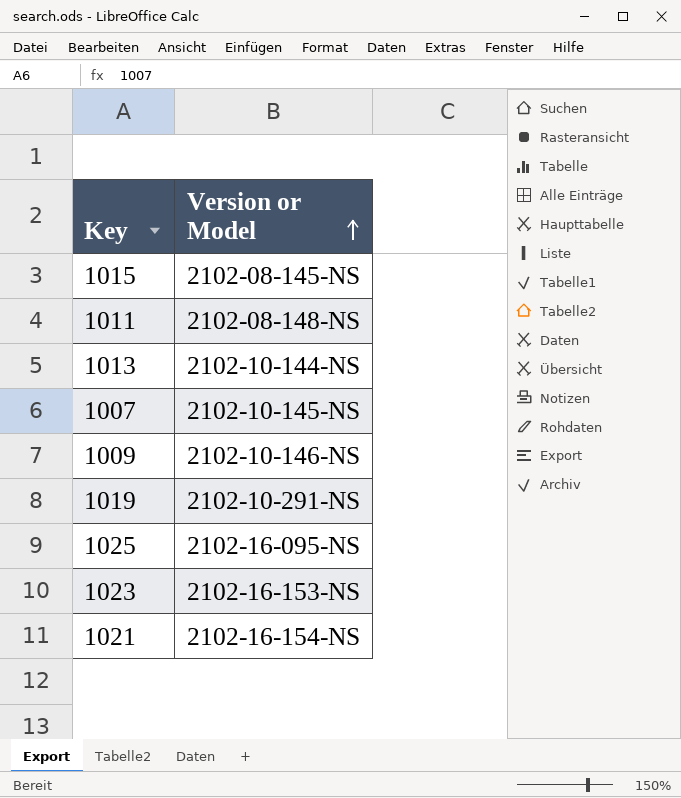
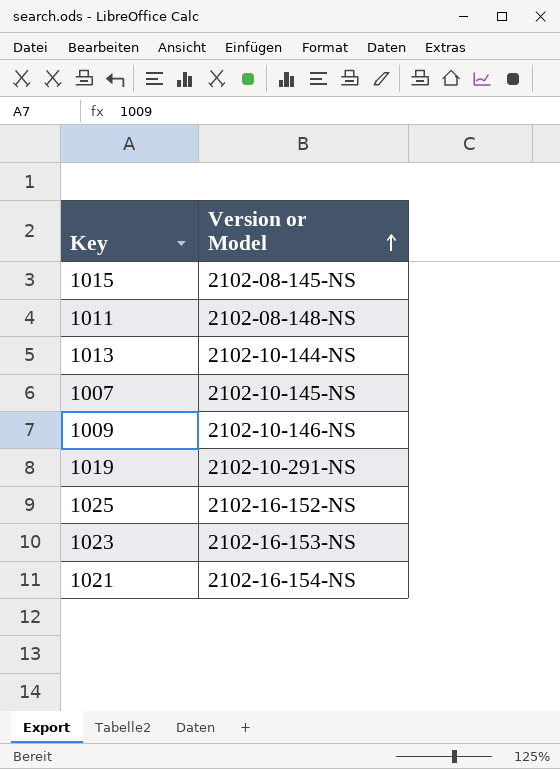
1025 | Version or Model: 2102-16-095-NS -> 2102-16-152-NS

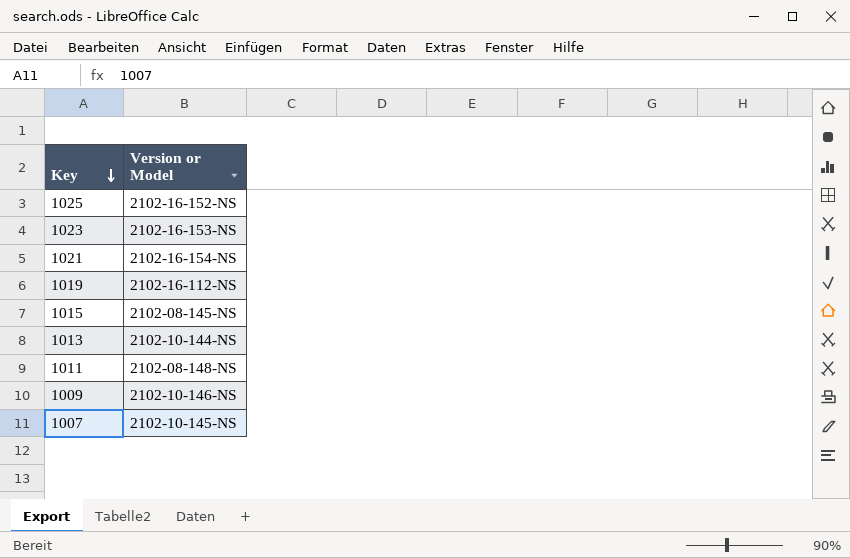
row order: Version or Model ascending -> Key descending
1019 | Version or Model: 2102-10-291-NS -> 2102-16-112-NS

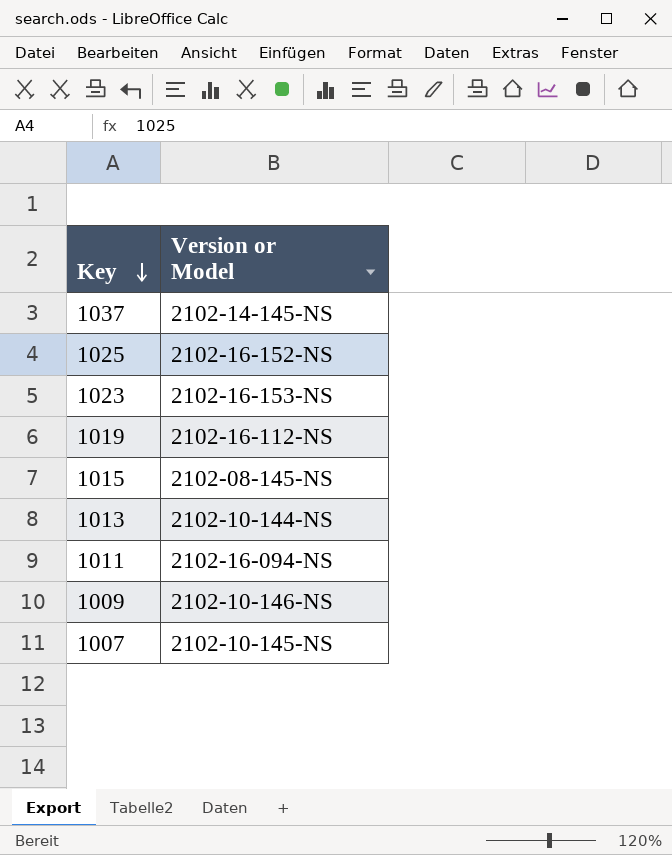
row 1021: 2102-16-154-NS -> none
row 1037: none -> 2102-14-145-NS
1011 | Version or Model: 2102-08-148-NS -> 2102-16-094-NS

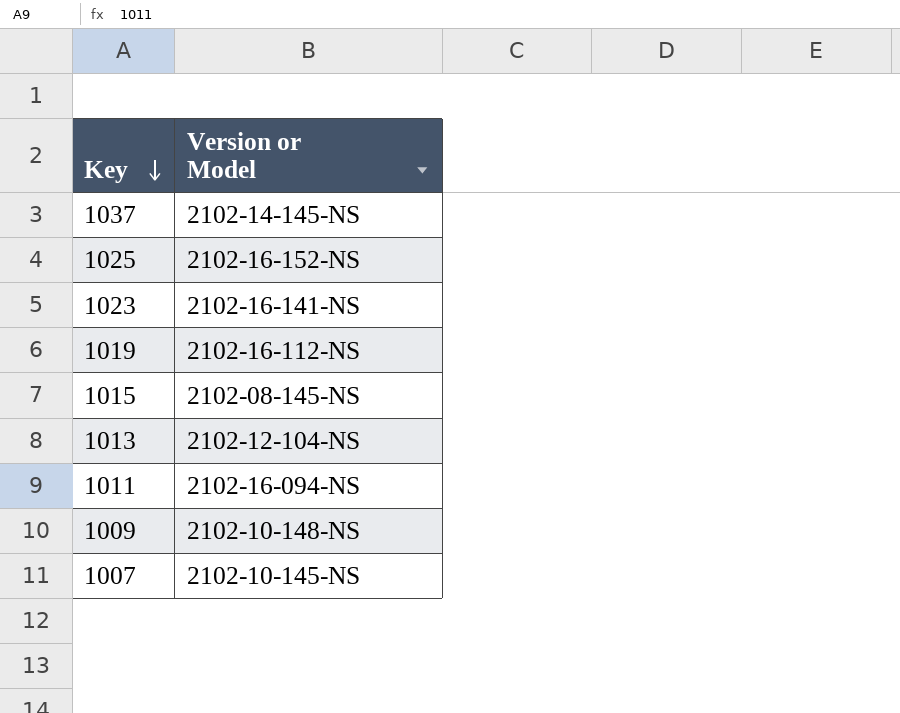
1023 | Version or Model: 2102-16-153-NS -> 2102-16-141-NS
1013 | Version or Model: 2102-10-144-NS -> 2102-12-104-NS
1009 | Version or Model: 2102-10-146-NS -> 2102-10-148-NS

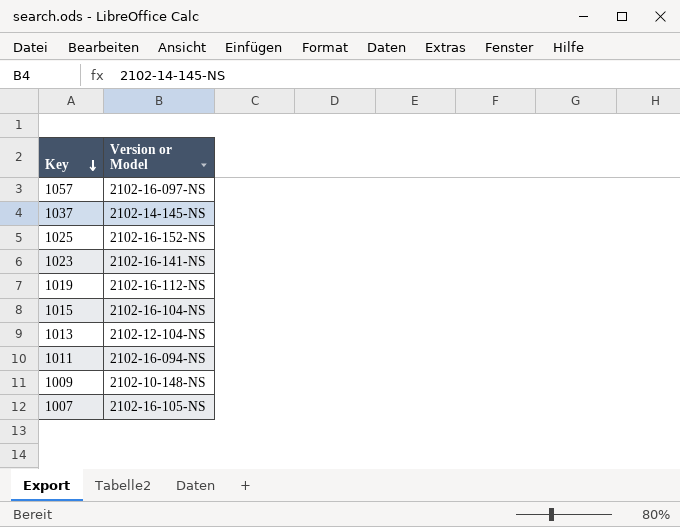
row 1057: none -> 2102-16-097-NS
1015 | Version or Model: 2102-08-145-NS -> 2102-16-104-NS
1007 | Version or Model: 2102-10-145-NS -> 2102-16-105-NS

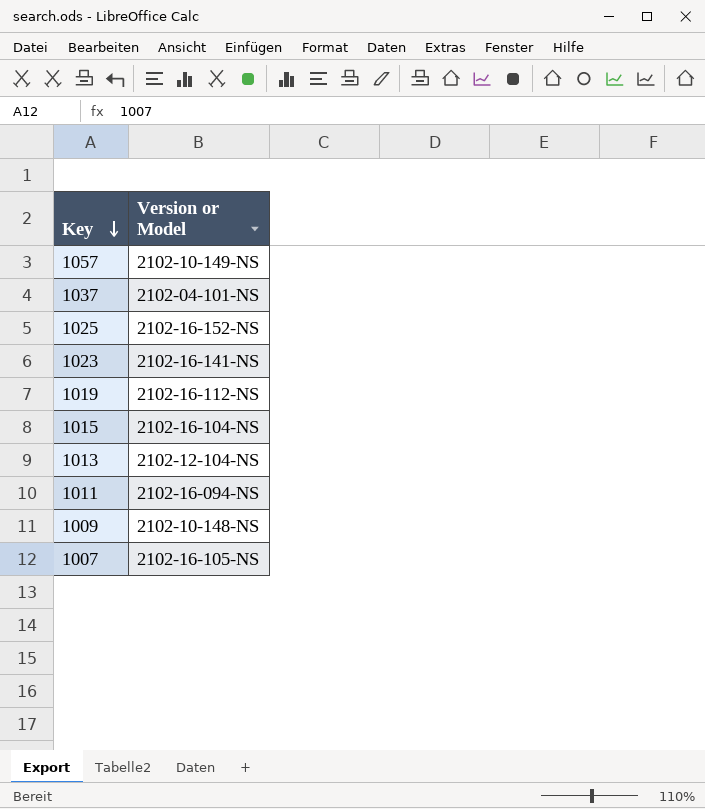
1057 | Version or Model: 2102-16-097-NS -> 2102-10-149-NS
1037 | Version or Model: 2102-14-145-NS -> 2102-04-101-NS

